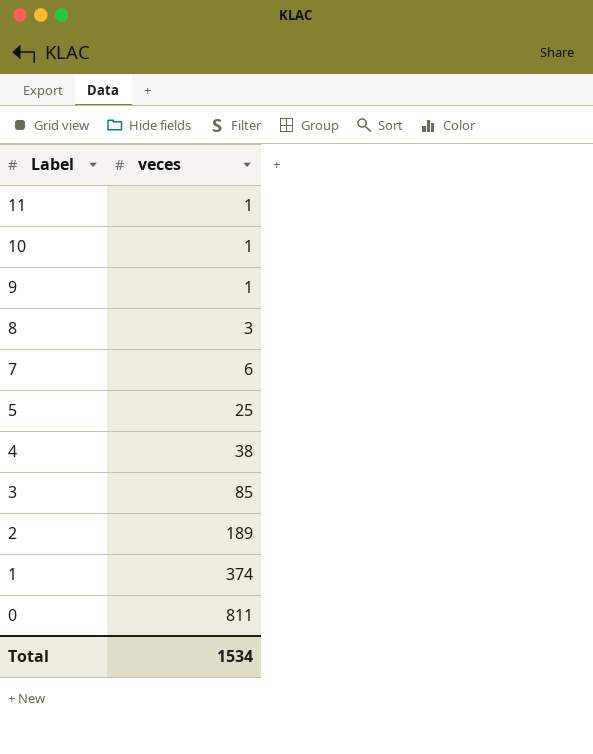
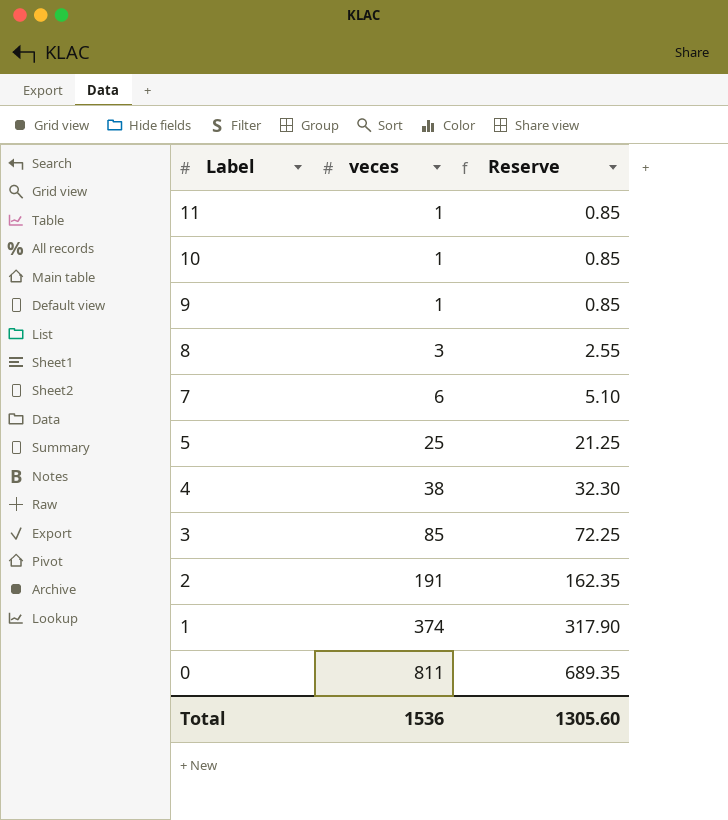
column Reserve | formula: none -> [veces] * 0.85
2 | veces: 189 -> 191
Total | veces: 1534 -> 1536

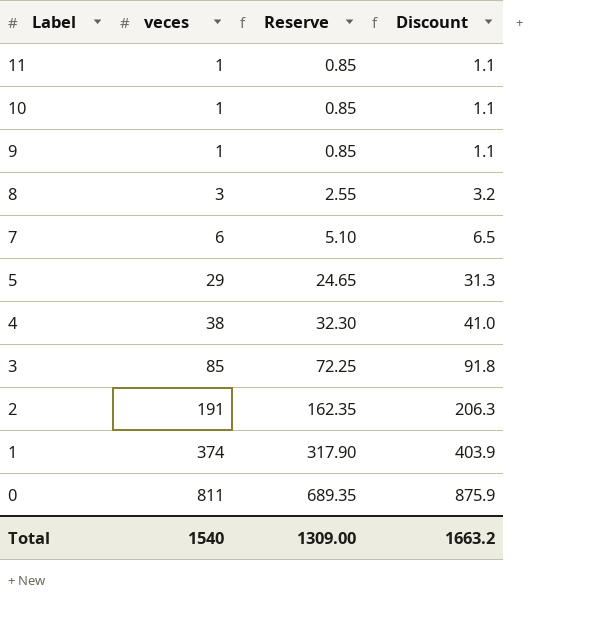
column Discount | formula: none -> [veces] * 1.08
5 | veces: 25 -> 29
5 | Reserve: 21.25 -> 24.65
Total | veces: 1536 -> 1540
Total | Reserve: 1305.60 -> 1309.00

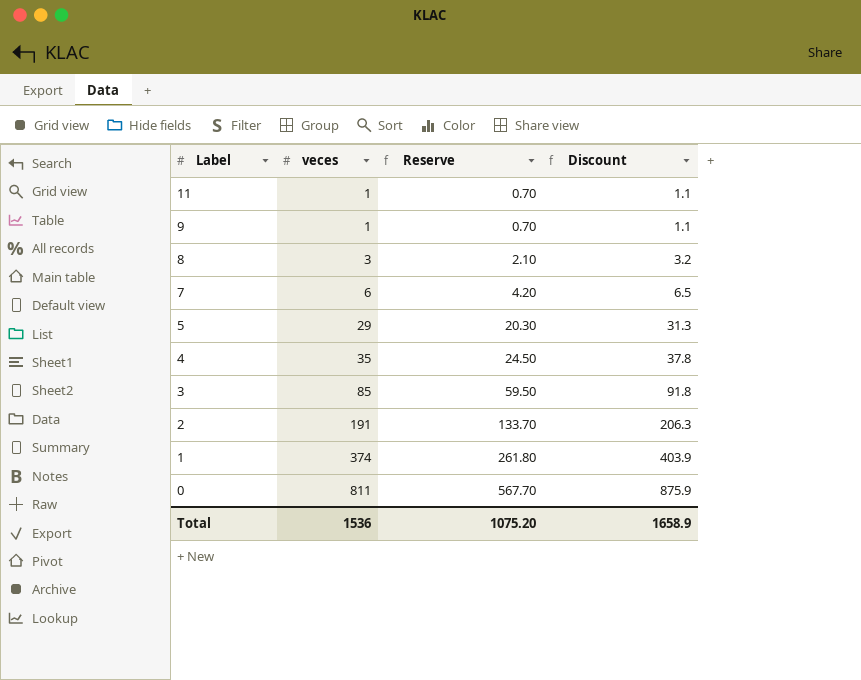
column Reserve | formula: [veces] * 0.85 -> [veces] * 0.7
row 10: 1 | 0.85 | 1.1 -> none
4 | veces: 38 -> 35
4 | Discount: 41.0 -> 37.8
Total | veces: 1540 -> 1536
Total | Reserve: 1309.00 -> 1075.20
Total | Discount: 1663.2 -> 1658.9

